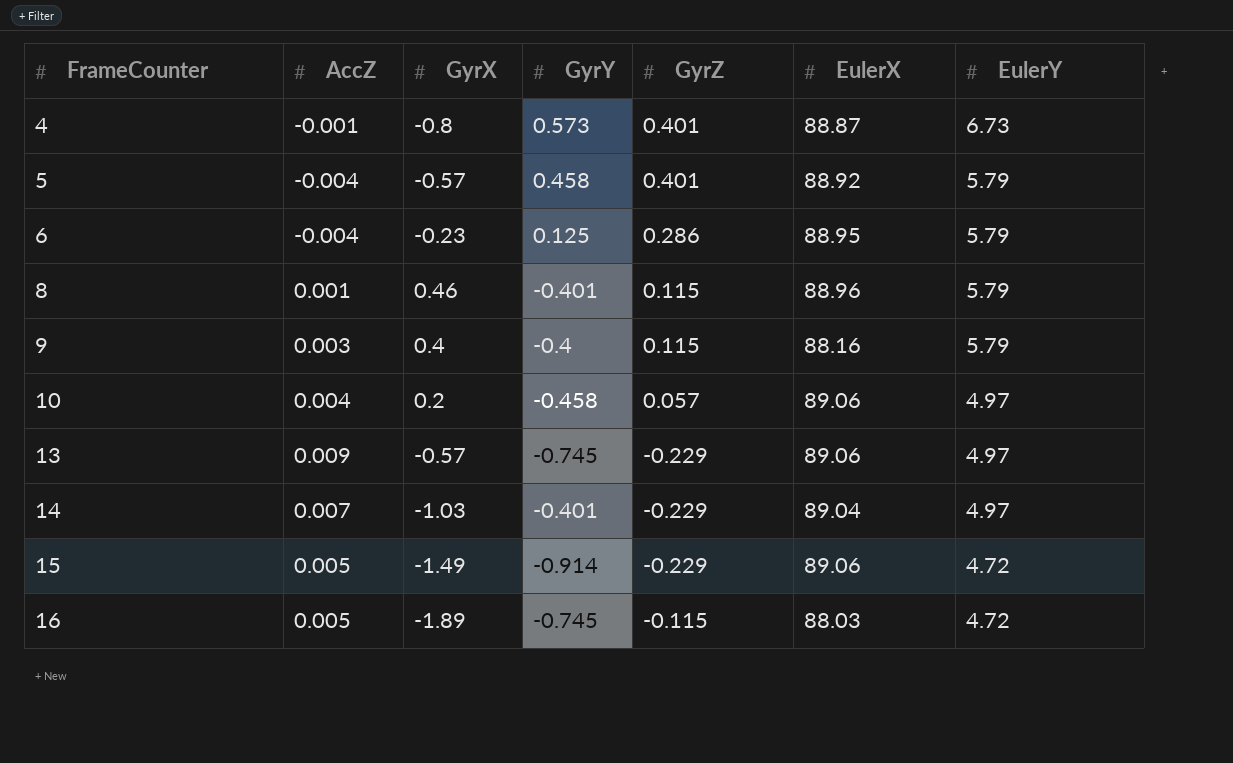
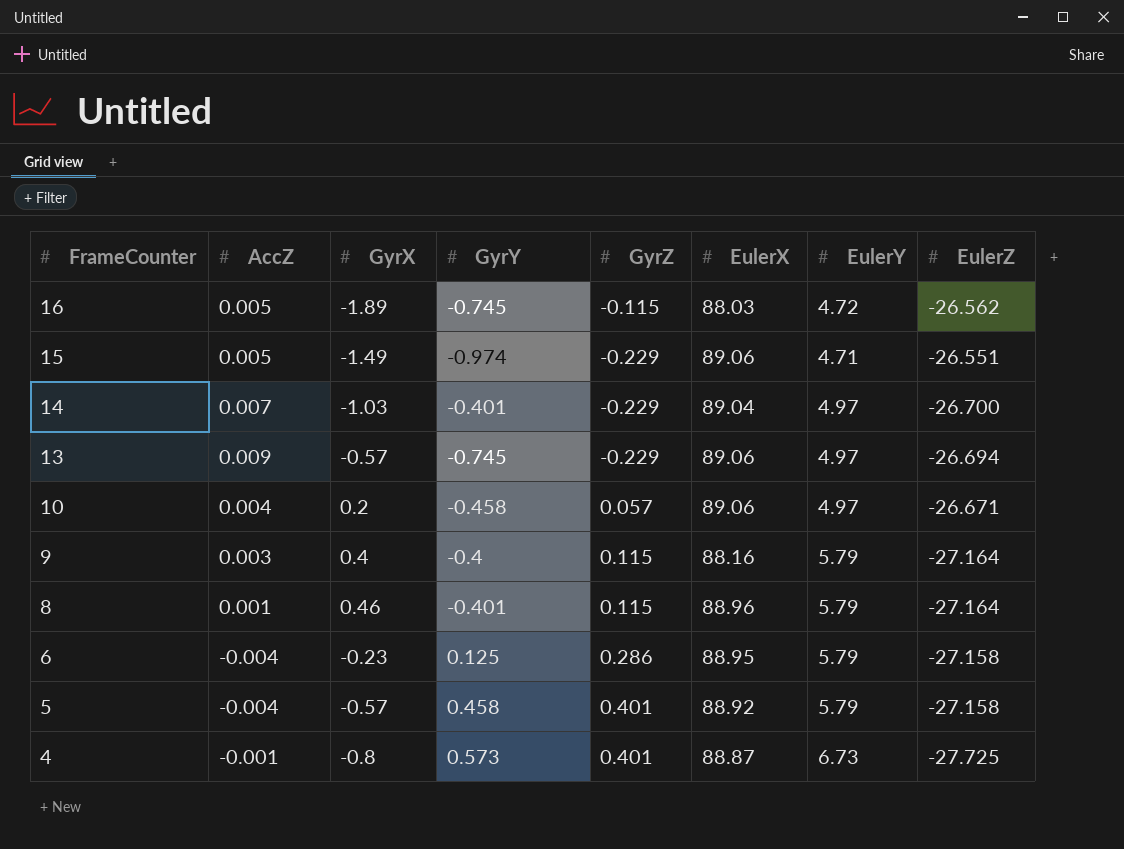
row order: FrameCounter ascending -> FrameCounter descending
column EulerZ | position: none -> 8
15 | GyrY: -0.914 -> -0.974
15 | EulerY: 4.72 -> 4.71

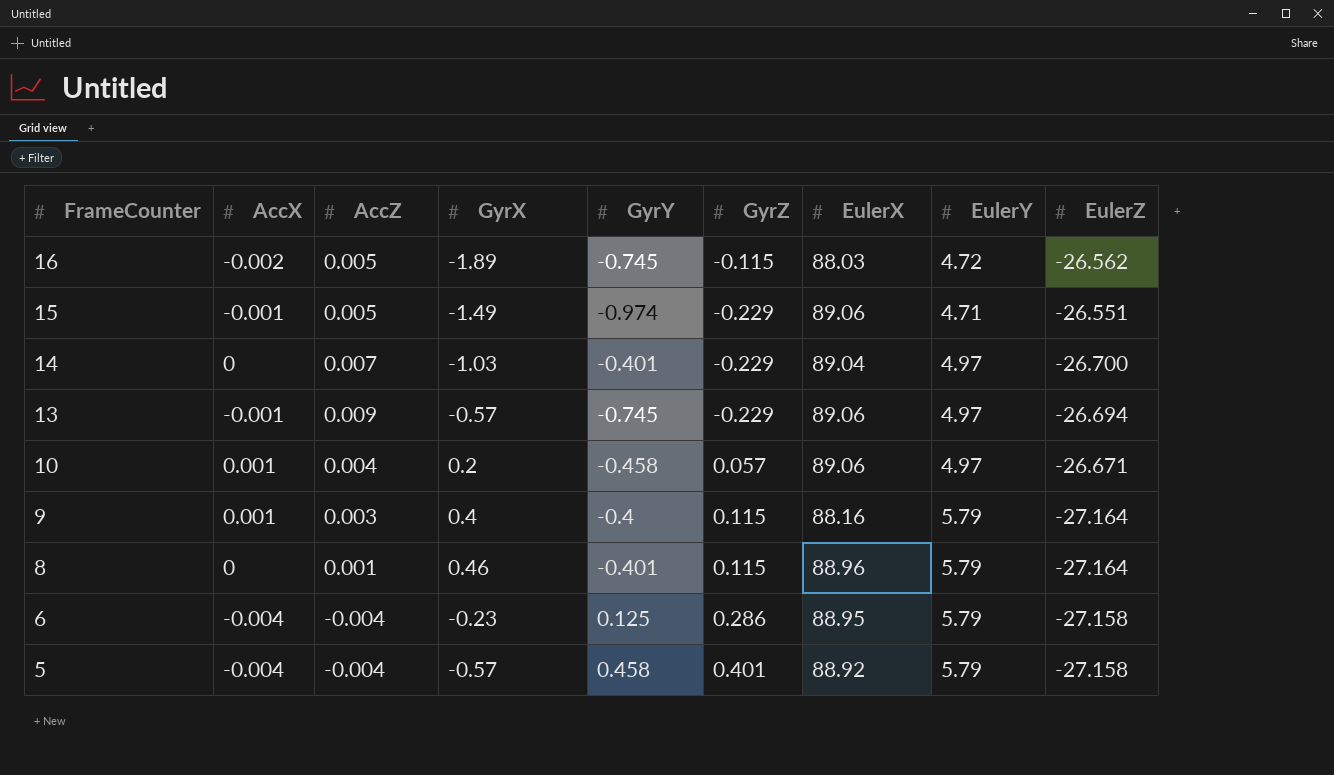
column AccX | position: none -> 2
row 4: -0.001 | -0.8 | 0.573 | 0.401 | 88.87 | 6.73 | -27.725 -> none

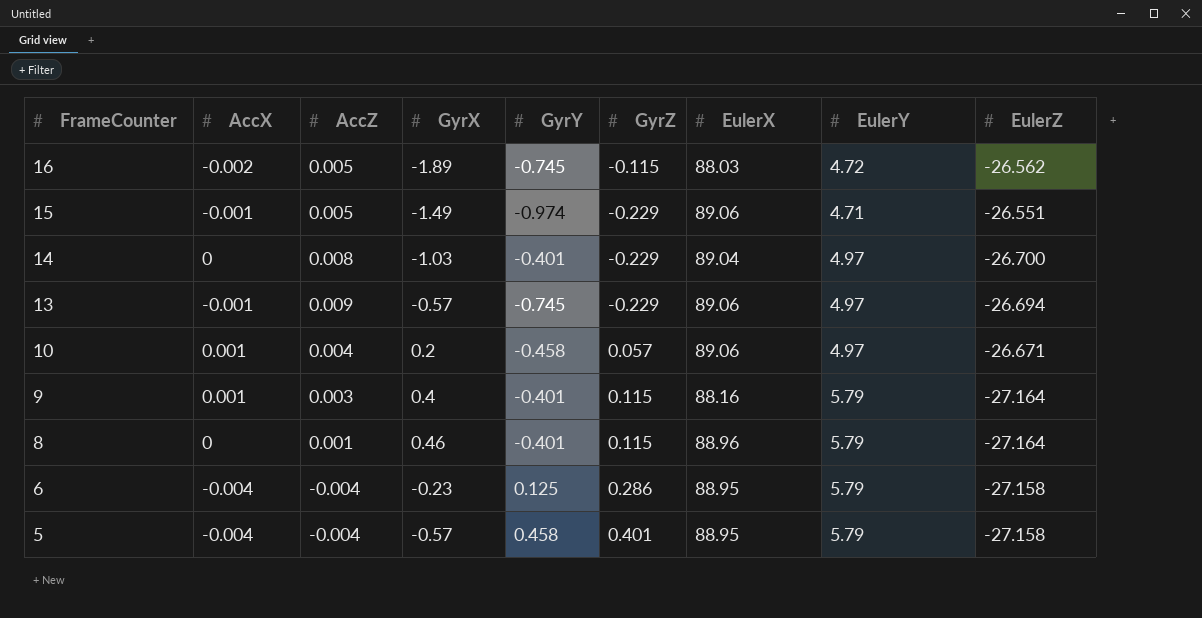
14 | AccZ: 0.007 -> 0.008
9 | GyrY: -0.4 -> -0.401
5 | EulerX: 88.92 -> 88.95

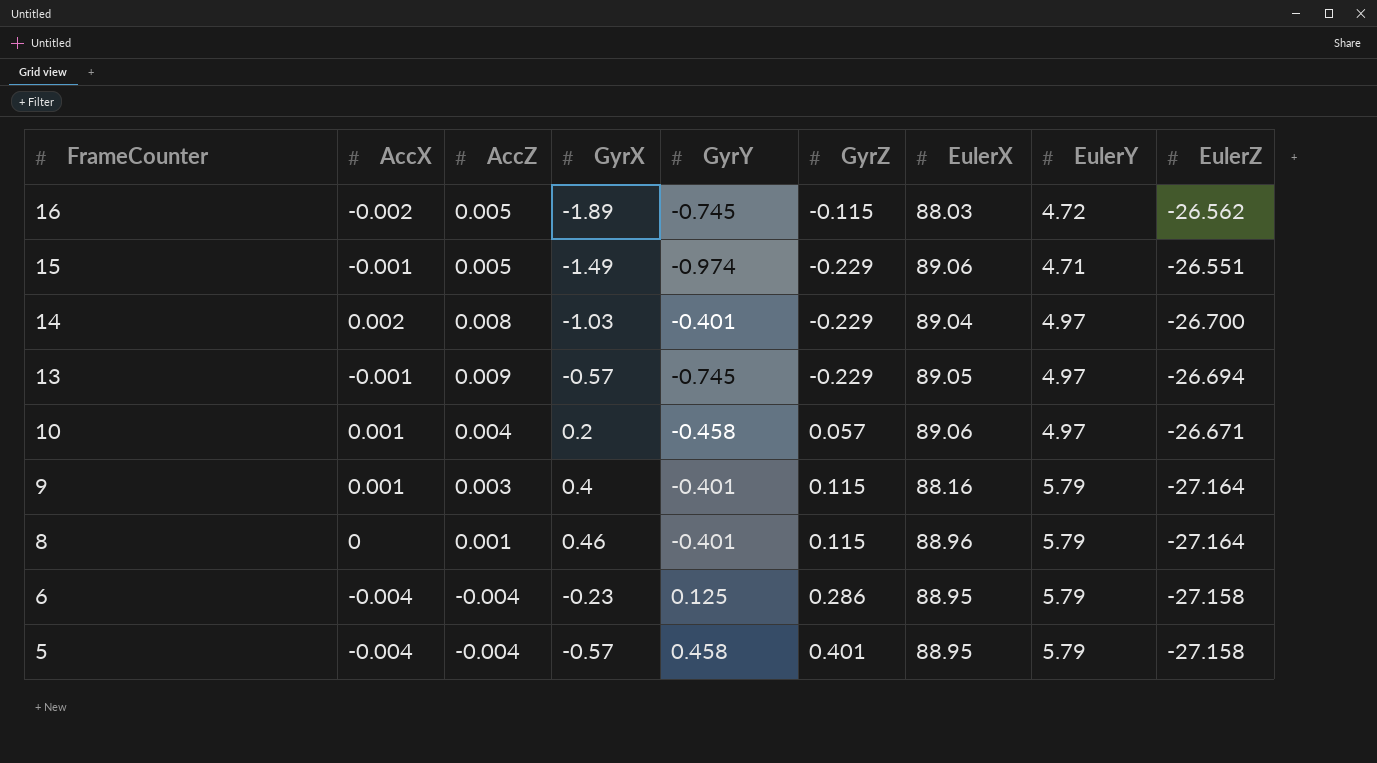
14 | AccX: 0 -> 0.002
13 | EulerX: 89.06 -> 89.05

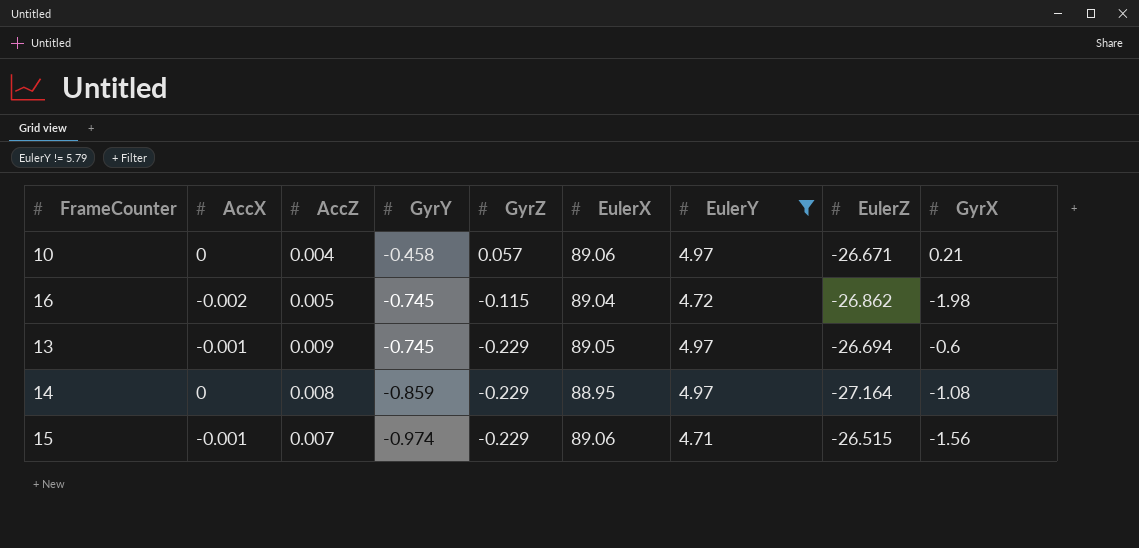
filter: none -> EulerY != 5.79
row order: FrameCounter descending -> GyrY descending
column GyrX | position: 4 -> 9
10 | AccX: 0.001 -> 0
10 | GyrX: 0.2 -> 0.21
16 | EulerX: 88.03 -> 89.04
16 | EulerZ: -26.562 -> -26.862
16 | GyrX: -1.89 -> -1.98
13 | GyrX: -0.57 -> -0.6
14 | AccX: 0.002 -> 0
14 | GyrY: -0.401 -> -0.859
14 | EulerX: 89.04 -> 88.95
14 | EulerZ: -26.700 -> -27.164
14 | GyrX: -1.03 -> -1.08
15 | AccZ: 0.005 -> 0.007
15 | EulerZ: -26.551 -> -26.515
15 | GyrX: -1.49 -> -1.56

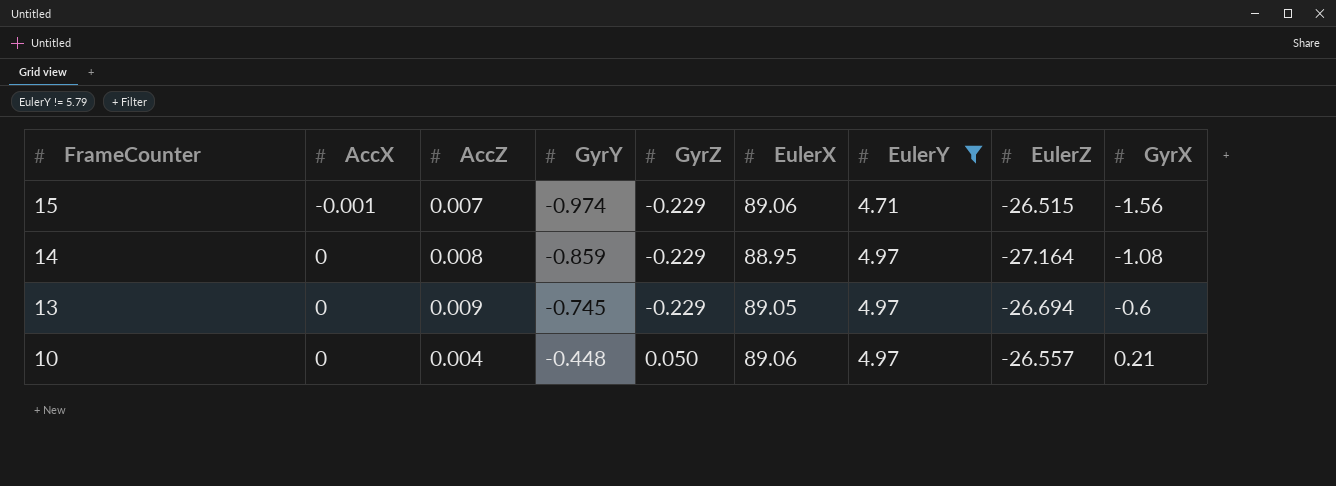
row order: GyrY descending -> FrameCounter descending
row 16: -0.002 | 0.005 | -0.745 | -0.115 | 89.04 | 4.72 | -26.862 | -1.98 -> none
13 | AccX: -0.001 -> 0
10 | GyrY: -0.458 -> -0.448
10 | GyrZ: 0.057 -> 0.050
10 | EulerZ: -26.671 -> -26.557

